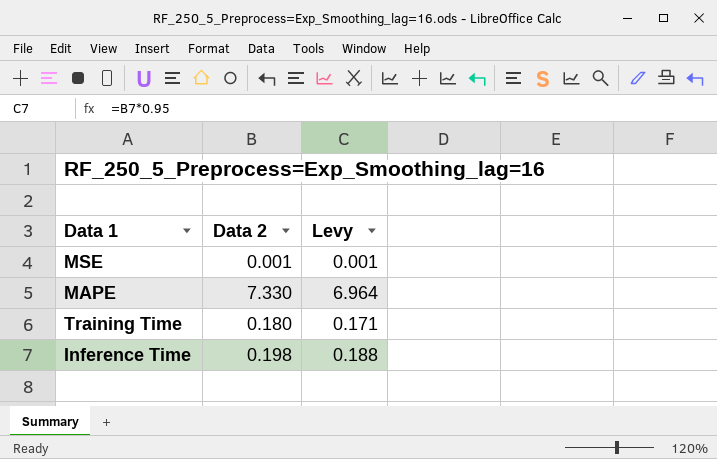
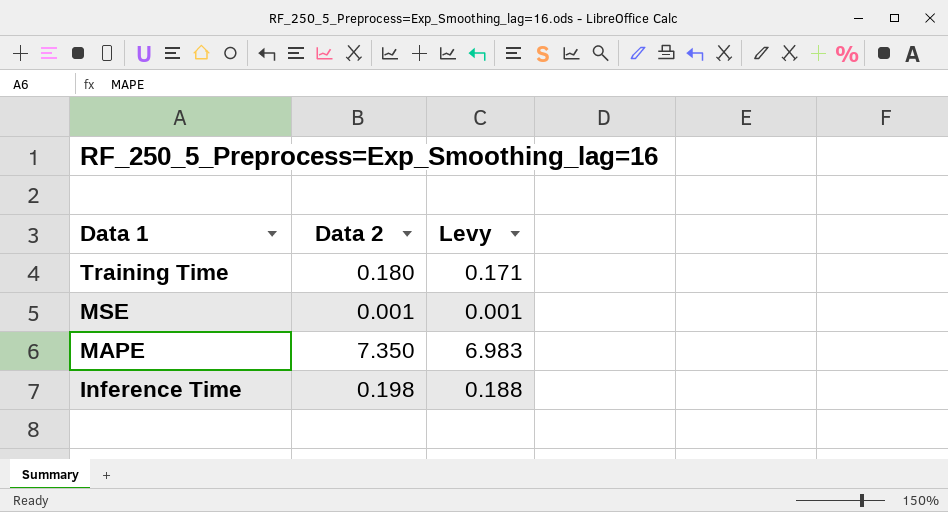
row order: none -> Data 1 descending
MAPE | Data 2: 7.330 -> 7.350
MAPE | Levy: 6.964 -> 6.983

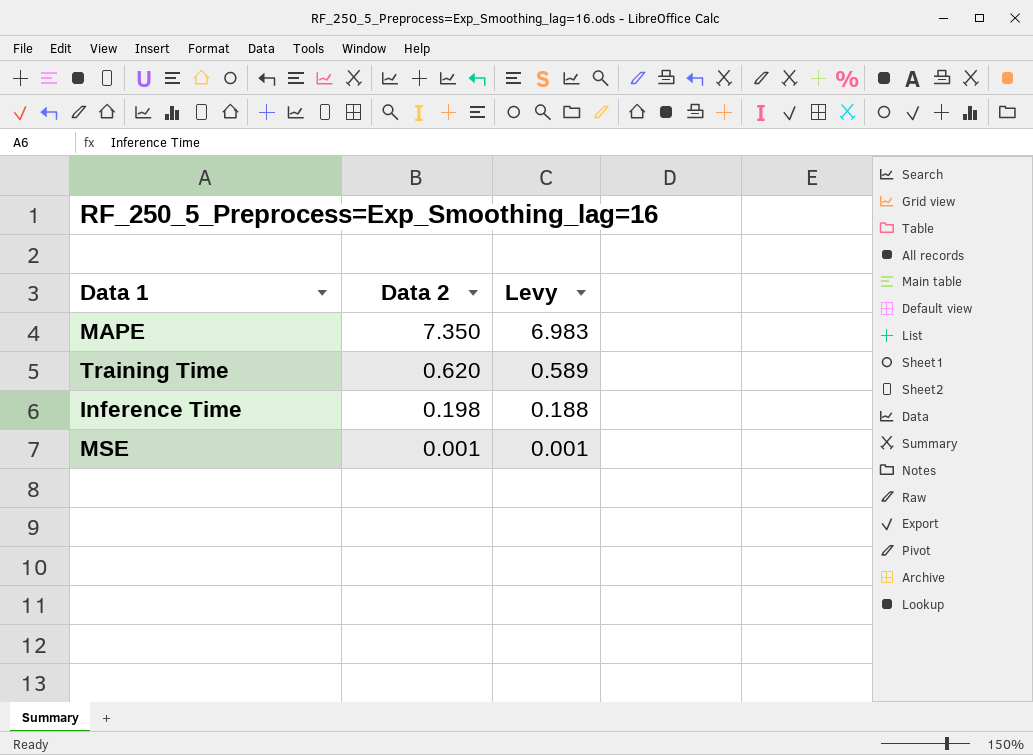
row order: Data 1 descending -> Data 2 descending
Training Time | Data 2: 0.180 -> 0.620
Training Time | Levy: 0.171 -> 0.589

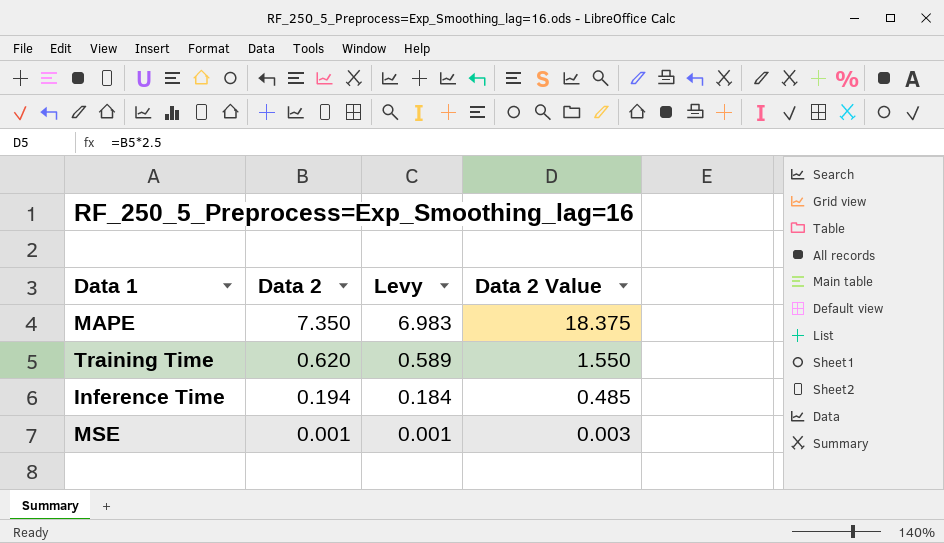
column Data 2 Value | formula: none -> [Data 2] * 2.5
Inference Time | Data 2: 0.198 -> 0.194
Inference Time | Levy: 0.188 -> 0.184

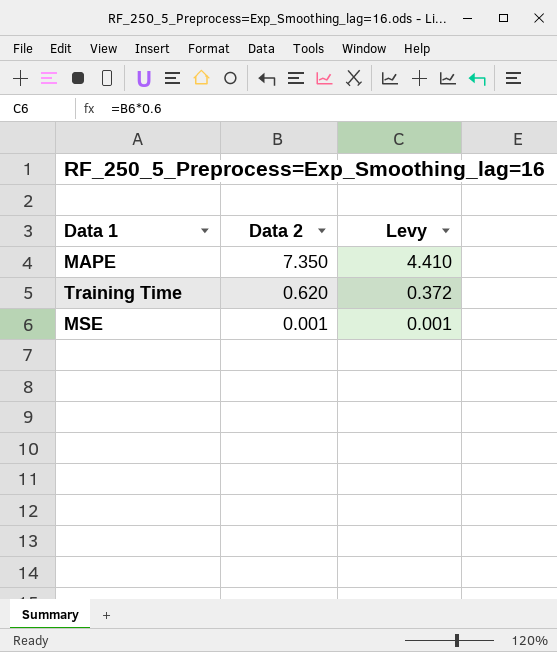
column Data 2 Value | formula: [Data 2] * 2.5 -> none
column Levy | formula: [Data 2] * 0.95 -> [Data 2] * 0.6
row Inference Time: 0.194 | 0.184 | 0.485 -> none

